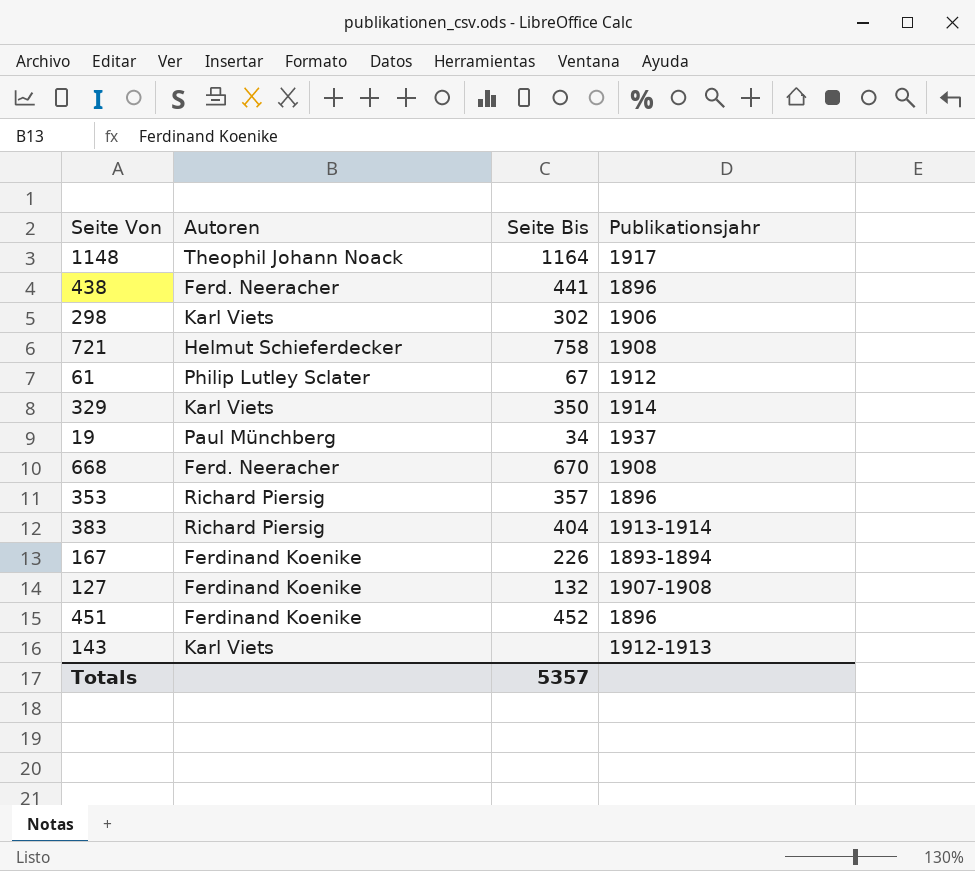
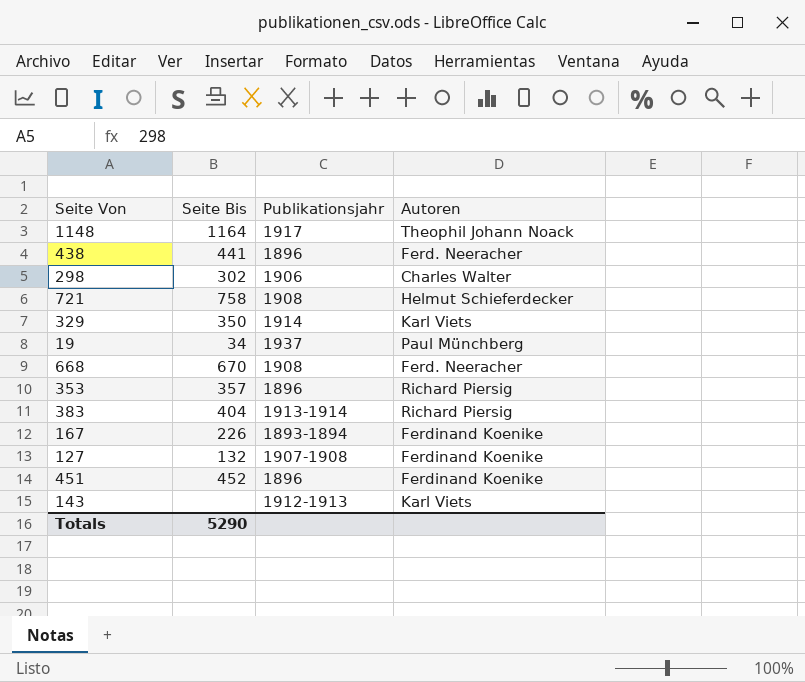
column Autoren | position: 2 -> 4
row 61: Philip Lutley Sclater | 67 | 1912 -> none
298 | Autoren: Karl Viets -> Charles Walter
Totals | Seite Bis: 5357 -> 5290

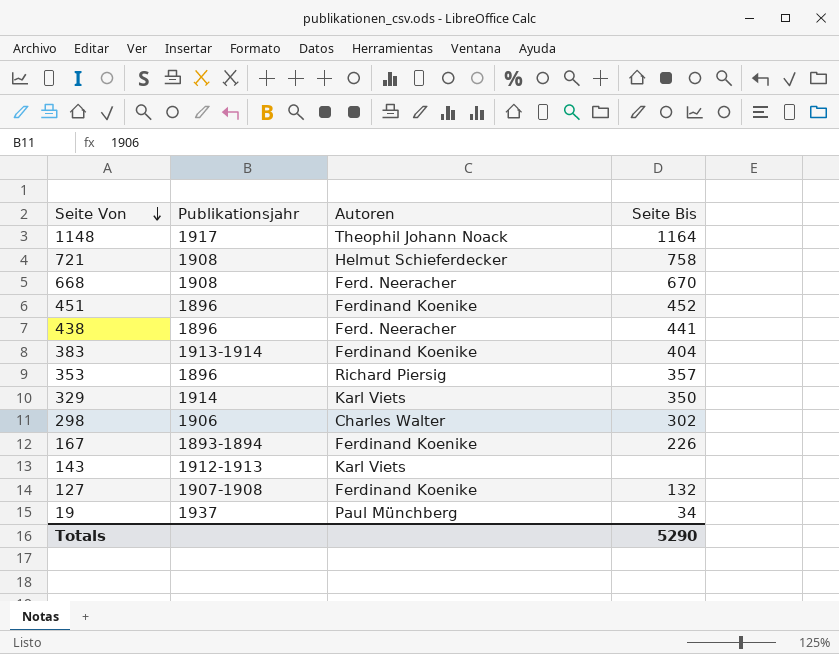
row order: none -> Seite Von descending
column Seite Bis | position: 2 -> 4
383 | Autoren: Richard Piersig -> Ferdinand Koenike

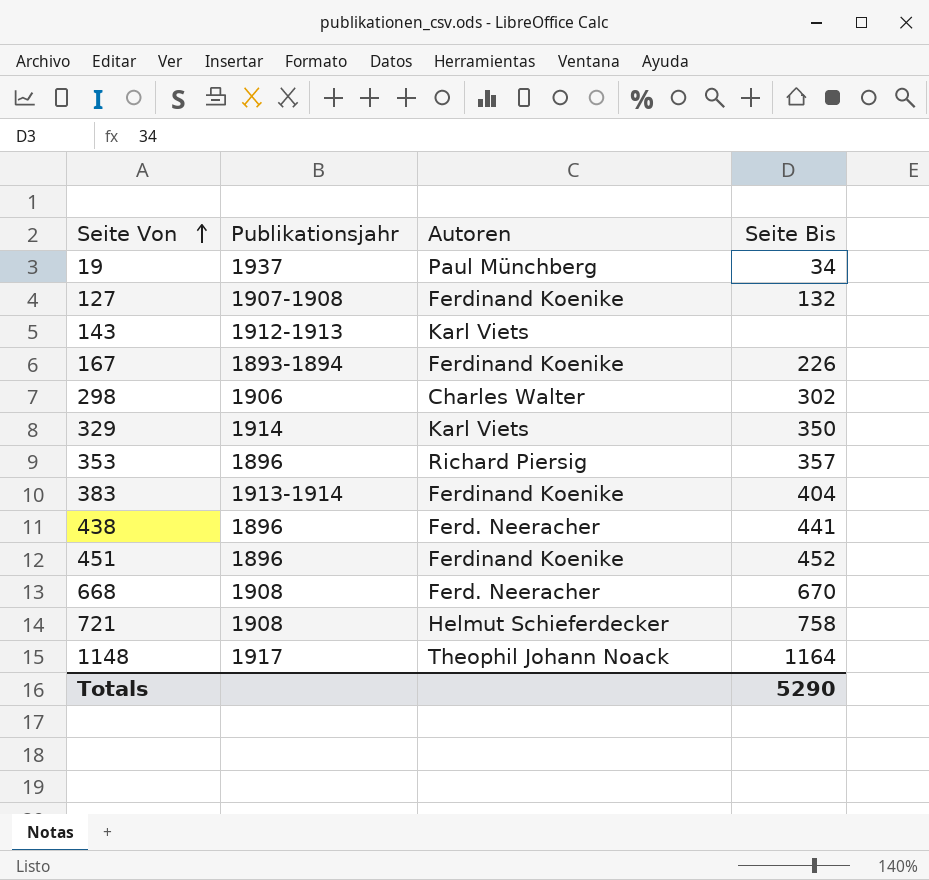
row order: Seite Von descending -> Seite Von ascending

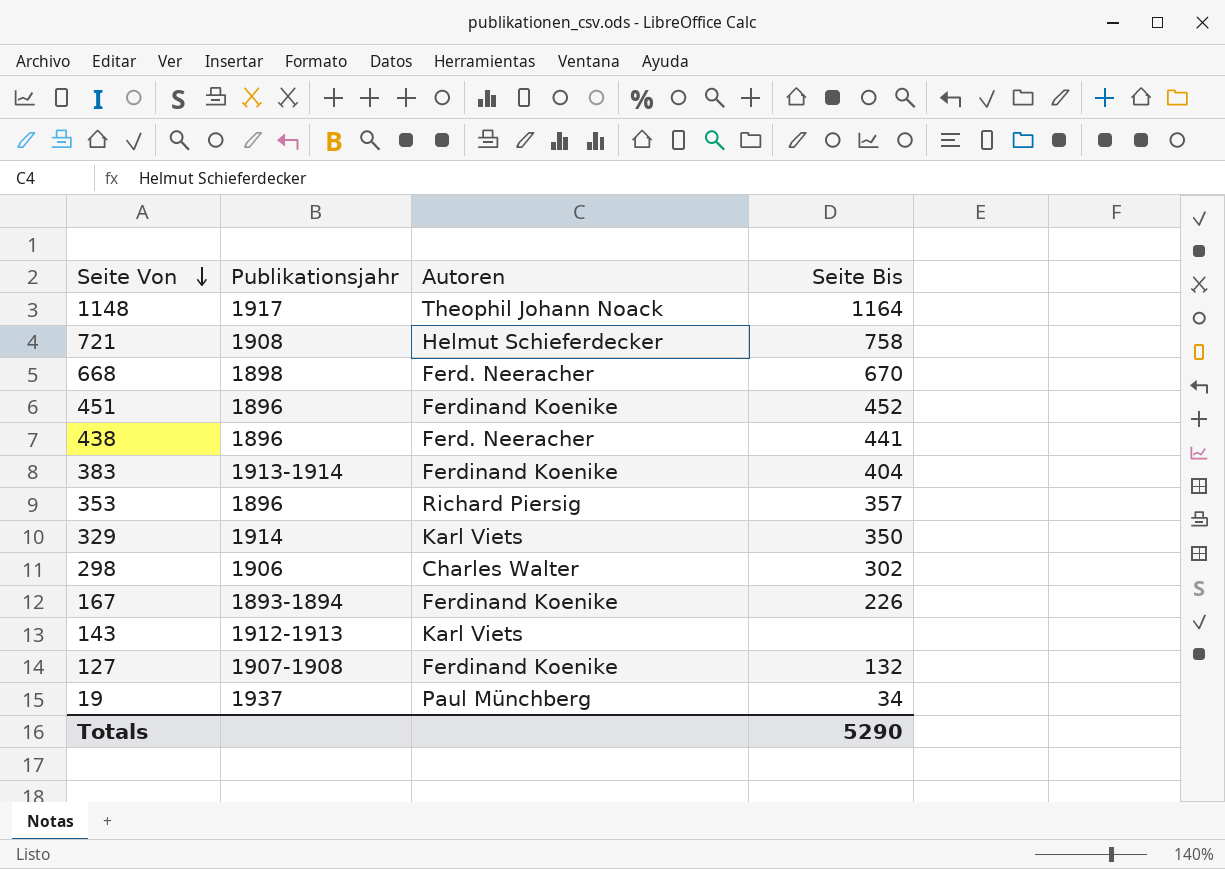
row order: Seite Von ascending -> Seite Von descending
668 | Publikationsjahr: 1908 -> 1898

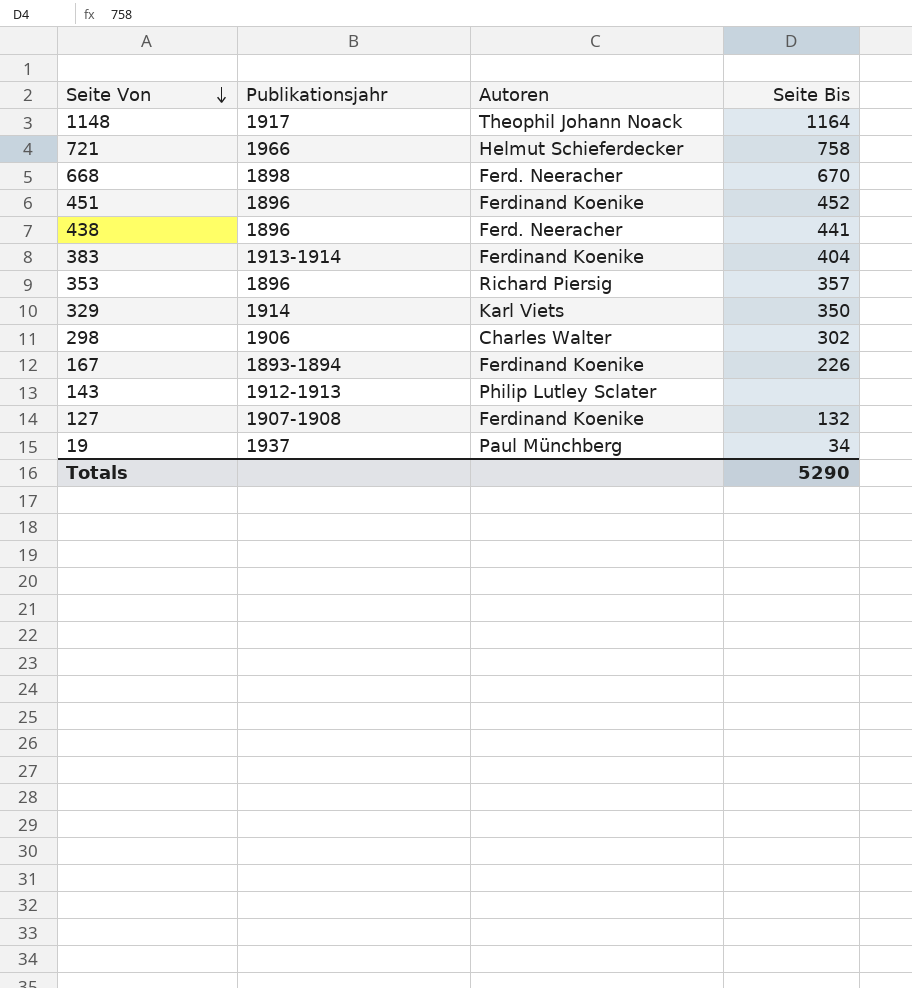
721 | Publikationsjahr: 1908 -> 1966
143 | Autoren: Karl Viets -> Philip Lutley Sclater

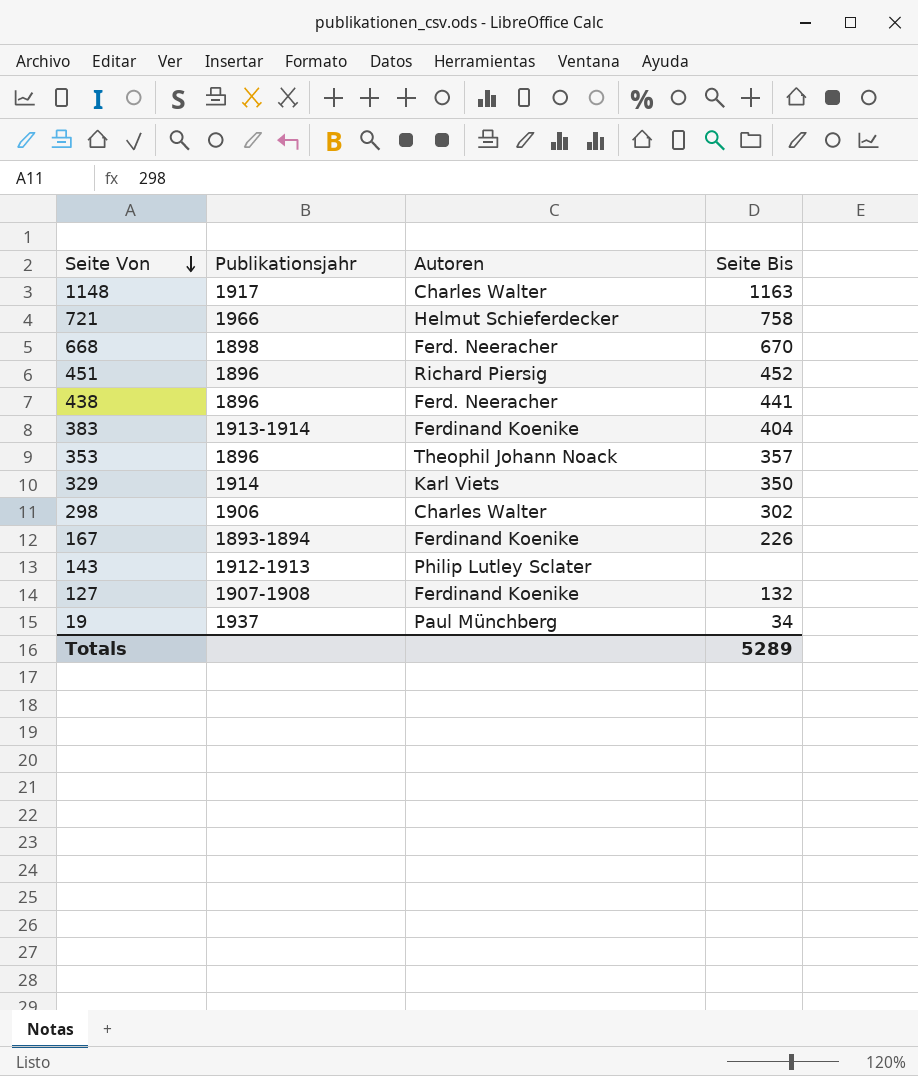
1148 | Autoren: Theophil Johann Noack -> Charles Walter
1148 | Seite Bis: 1164 -> 1163
451 | Autoren: Ferdinand Koenike -> Richard Piersig
353 | Autoren: Richard Piersig -> Theophil Johann Noack
Totals | Seite Bis: 5290 -> 5289

